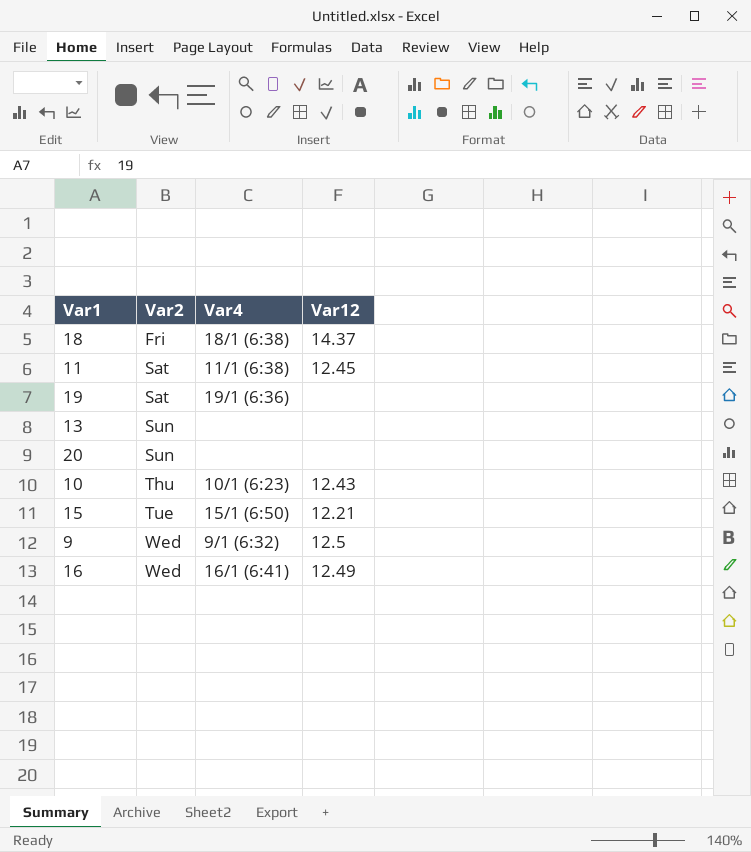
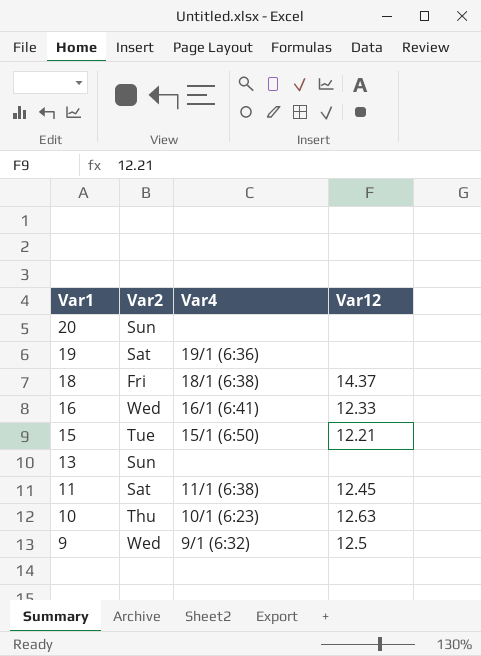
row order: Var2 ascending -> Var1 descending
16 | Var12: 12.49 -> 12.33
10 | Var12: 12.43 -> 12.63

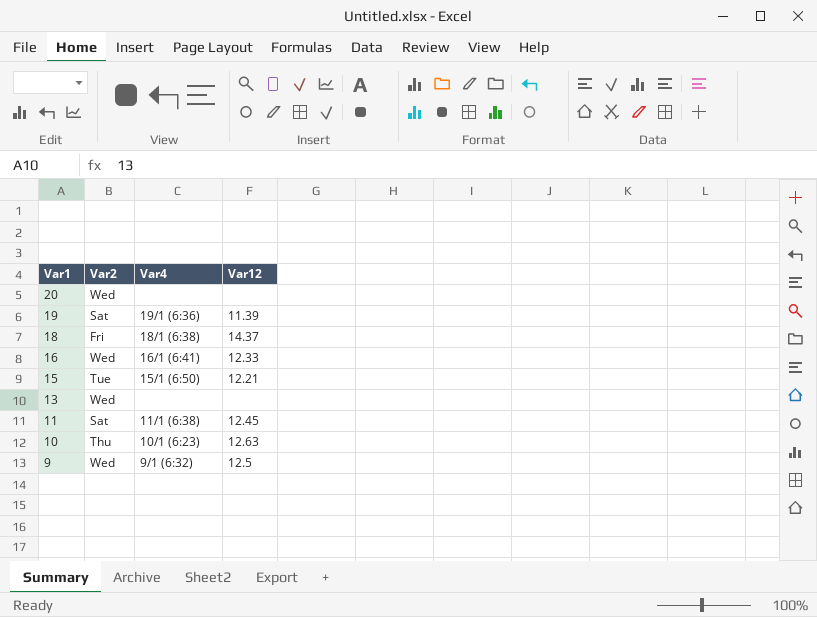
20 | Var2: Sun -> Wed
19 | Var12: none -> 11.39
13 | Var2: Sun -> Wed

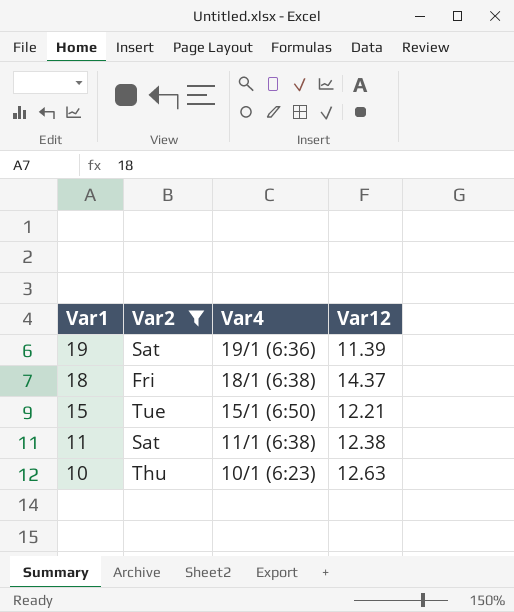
filter: none -> Var2 != Wed
11 | Var12: 12.45 -> 12.38

